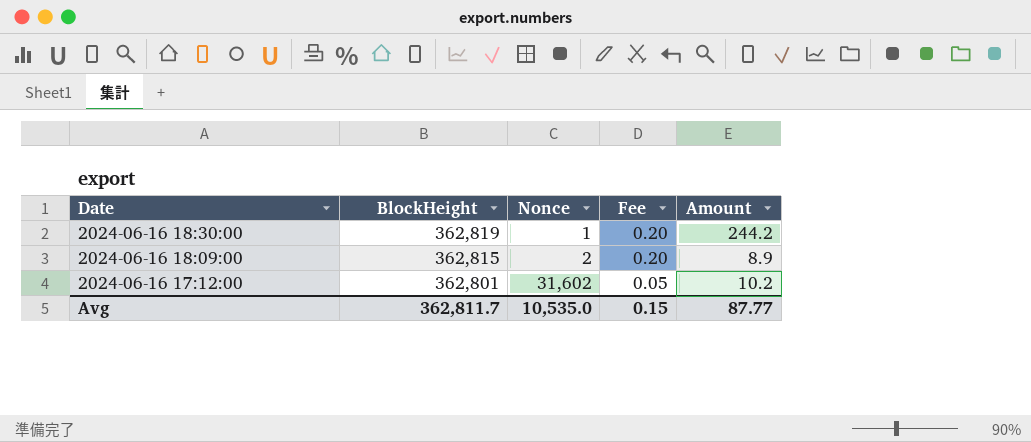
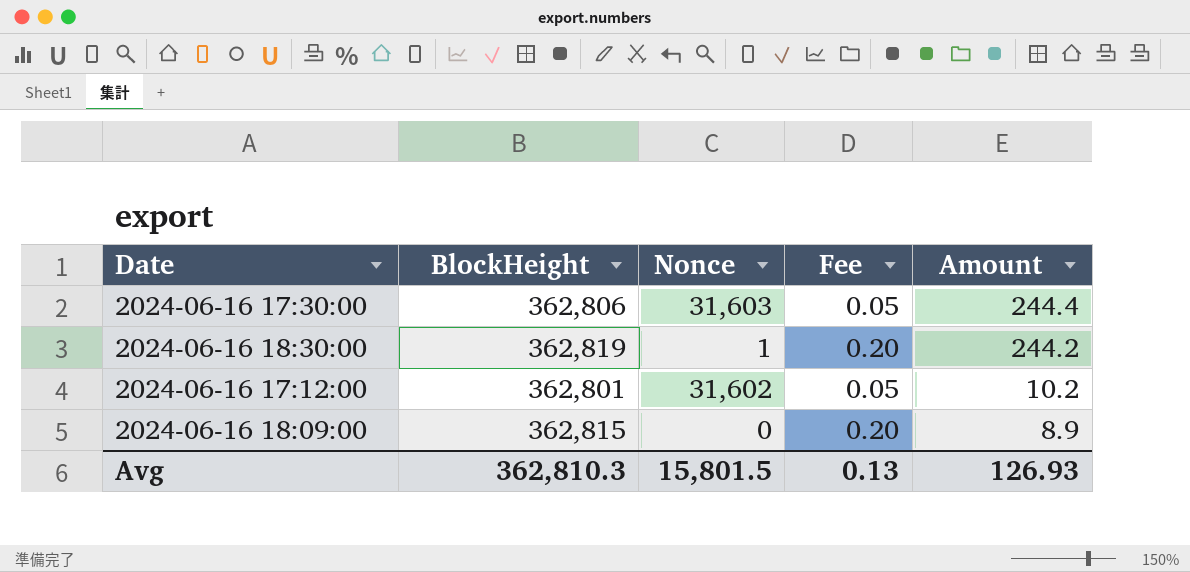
row order: Date descending -> Amount descending
row 2024-06-16 17:30:00: none -> 362,806 | 31,603 | 0.05 | 244.4
2024-06-16 18:09:00 | Nonce: 2 -> 0
Avg | BlockHeight: 362,811.7 -> 362,810.3
Avg | Nonce: 10,535.0 -> 15,801.5
Avg | Fee: 0.15 -> 0.13
Avg | Amount: 87.77 -> 126.93

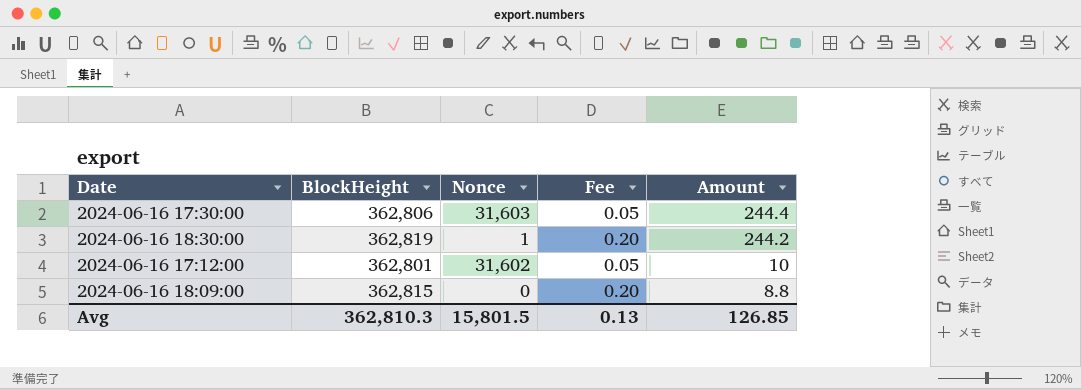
2024-06-16 17:12:00 | Amount: 10.2 -> 10
2024-06-16 18:09:00 | Amount: 8.9 -> 8.8
Avg | Amount: 126.93 -> 126.85

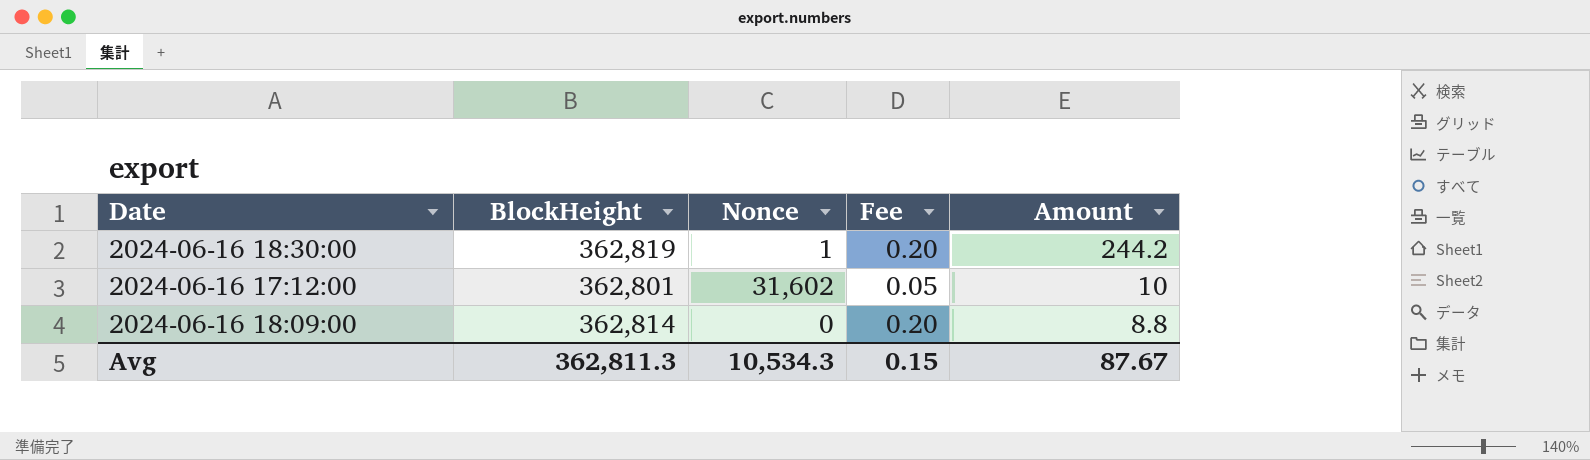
row 2024-06-16 17:30:00: 362,806 | 31,603 | 0.05 | 244.4 -> none
2024-06-16 18:09:00 | BlockHeight: 362,815 -> 362,814
Avg | BlockHeight: 362,810.3 -> 362,811.3
Avg | Nonce: 15,801.5 -> 10,534.3
Avg | Fee: 0.13 -> 0.15
Avg | Amount: 126.85 -> 87.67

